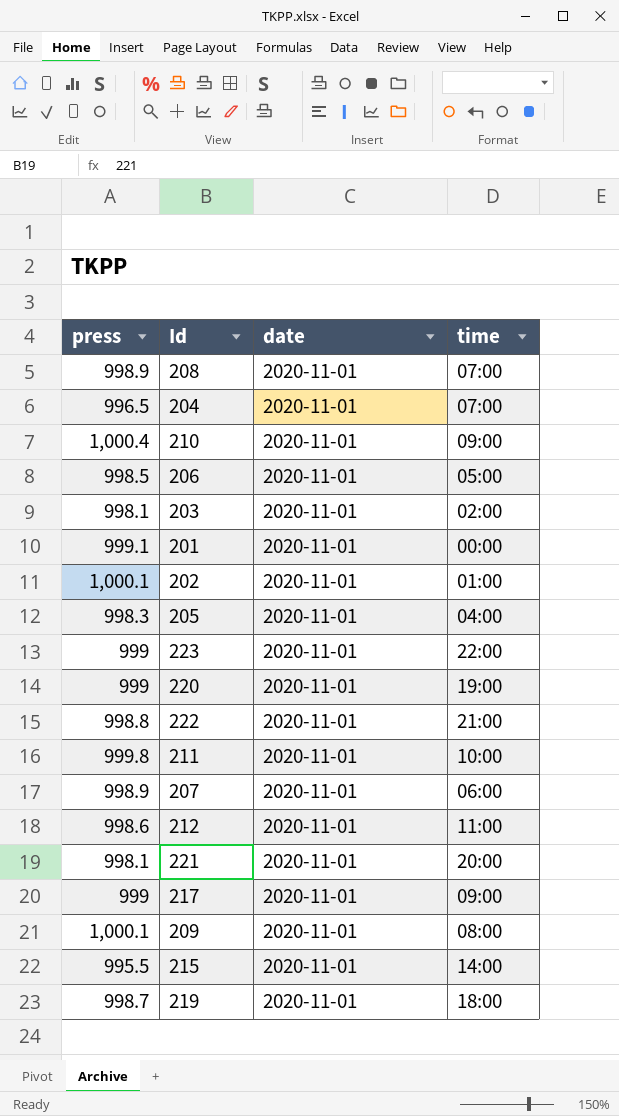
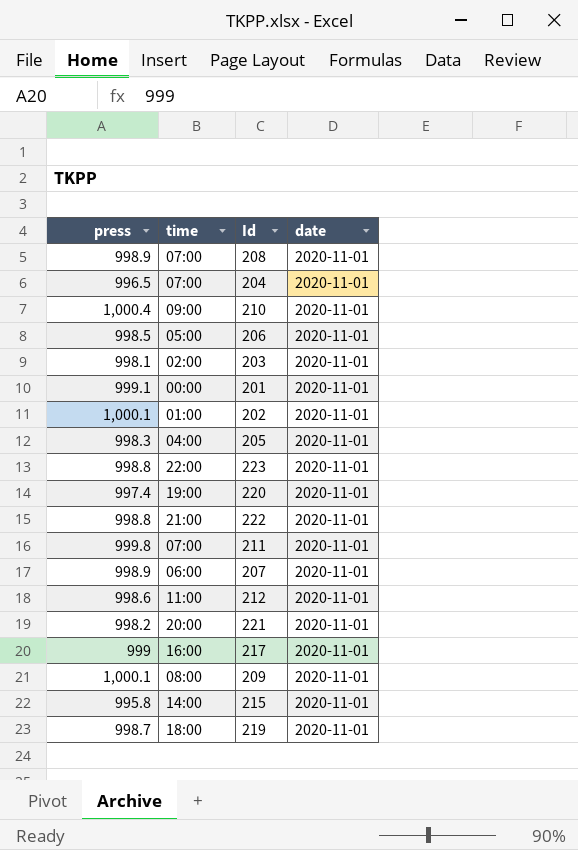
column time | position: 4 -> 2
223 | press: 999 -> 998.8
220 | press: 999 -> 997.4
211 | time: 10:00 -> 07:00
221 | press: 998.1 -> 998.2
217 | time: 09:00 -> 16:00
215 | press: 995.5 -> 995.8

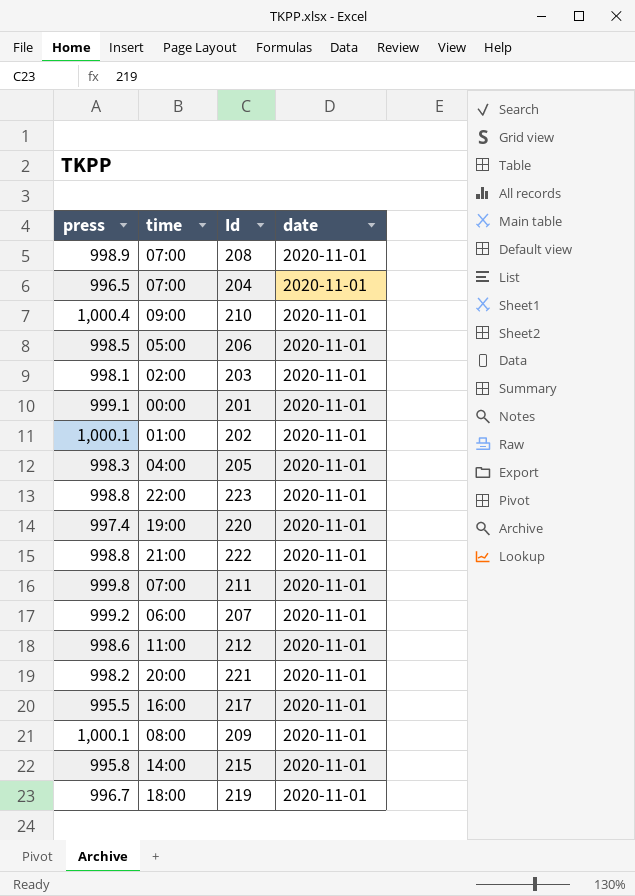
207 | press: 998.9 -> 999.2
217 | press: 999 -> 995.5
219 | press: 998.7 -> 996.7

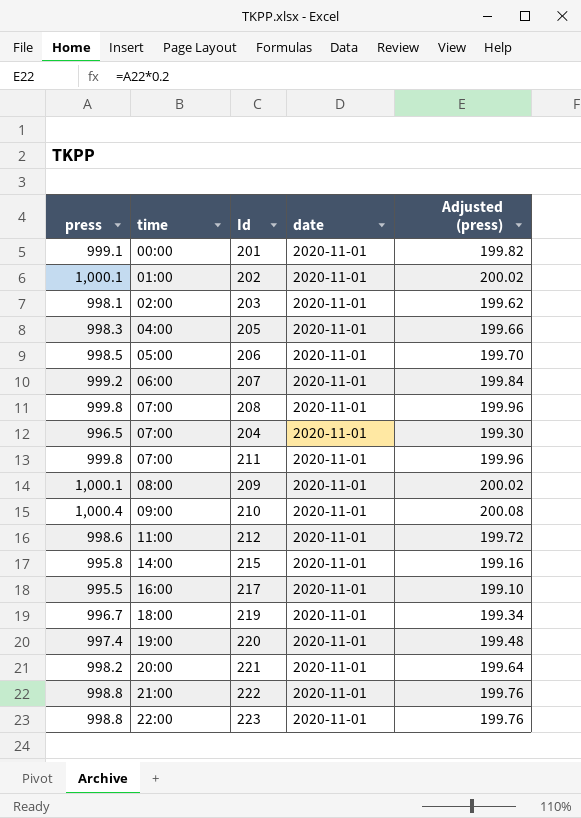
row order: none -> time ascending
column Adjusted (press) | formula: none -> [press] * 0.2
208 | press: 998.9 -> 999.8

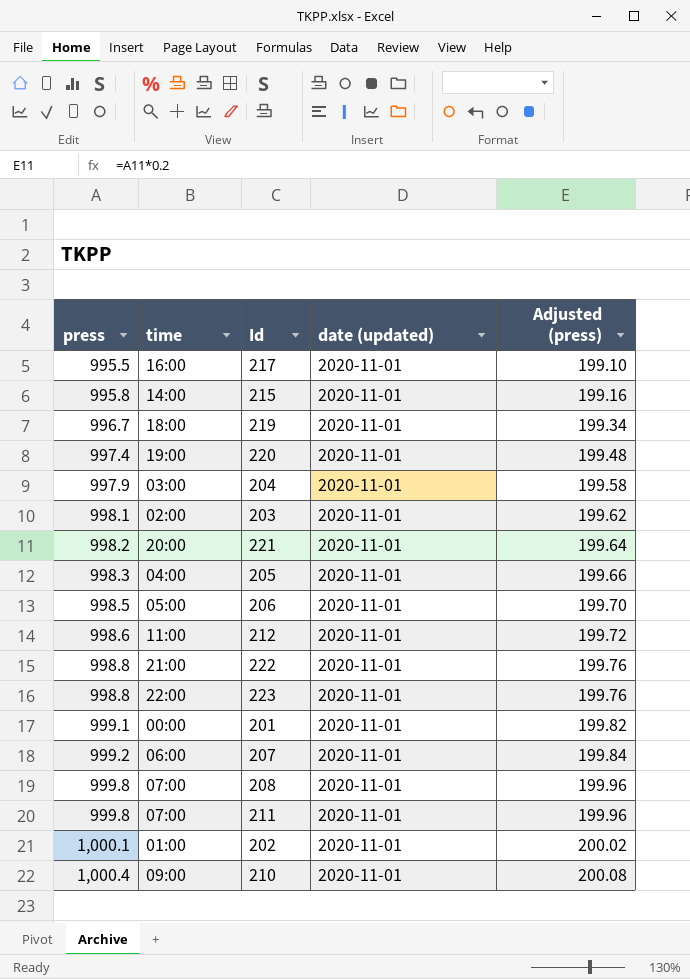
row order: time ascending -> press ascending
column name: date -> date (updated)
row 209: 1,000.1 | 08:00 | 2020-11-01 | 200.02 -> none
204 | press: 996.5 -> 997.9
204 | time: 07:00 -> 03:00
204 | Adjusted (press): 199.30 -> 199.58

